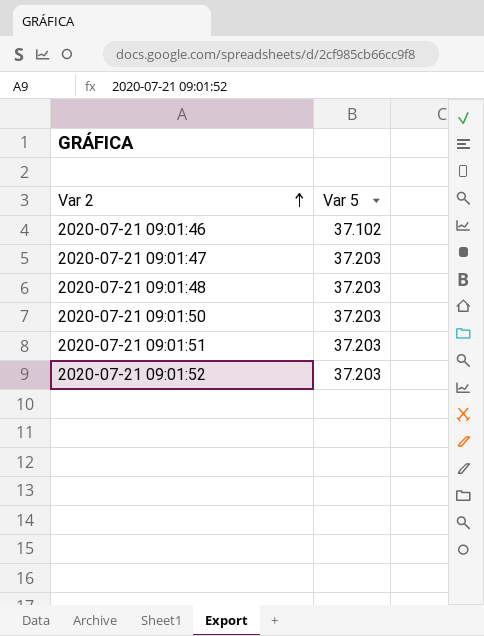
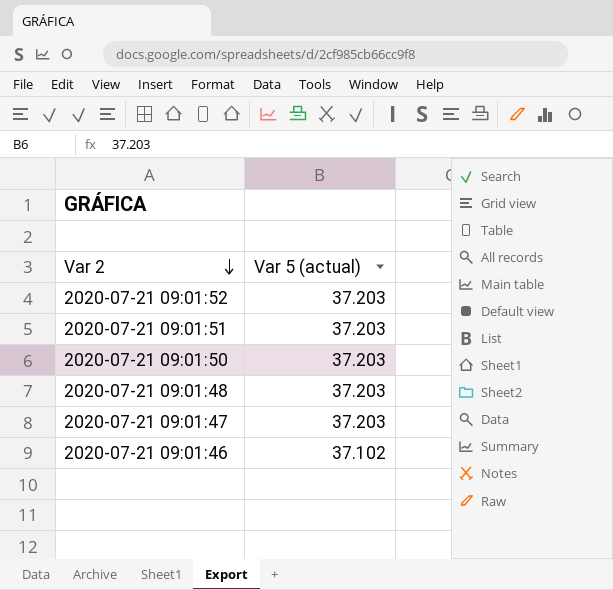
row order: Var 2 ascending -> Var 2 descending
column name: Var 5 -> Var 5 (actual)

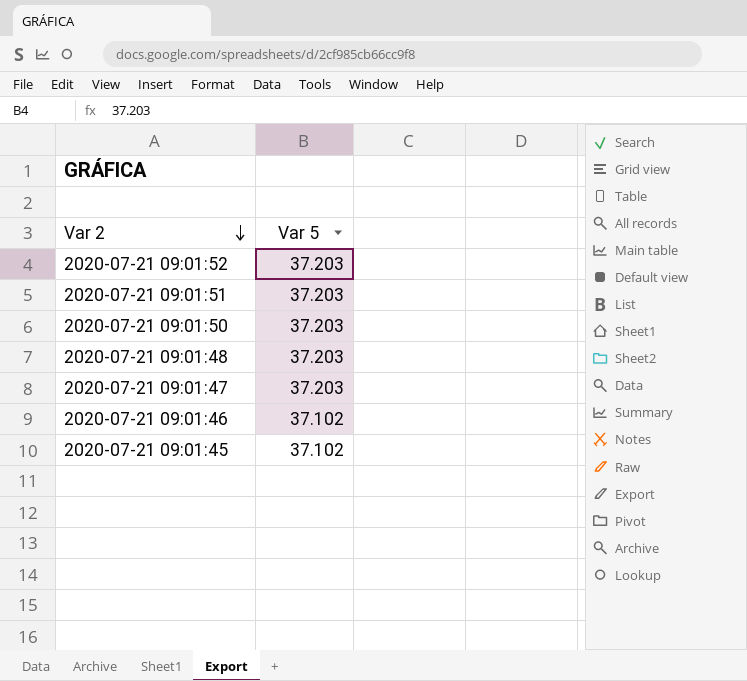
column name: Var 5 (actual) -> Var 5
row 2020-07-21 09:01:45: none -> 37.102

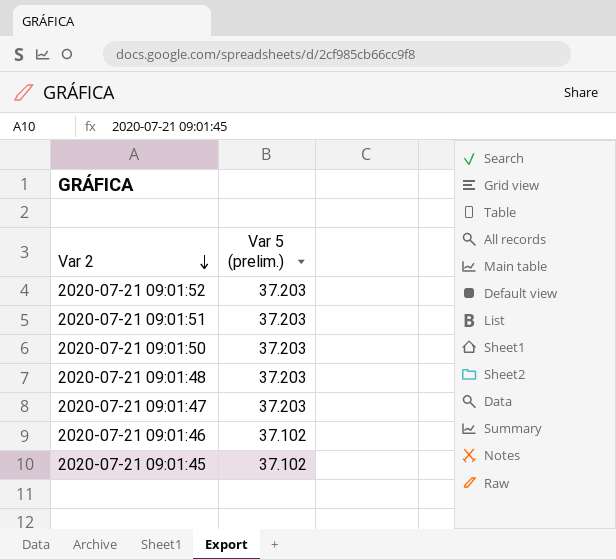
column name: Var 5 -> Var 5 (prelim.)

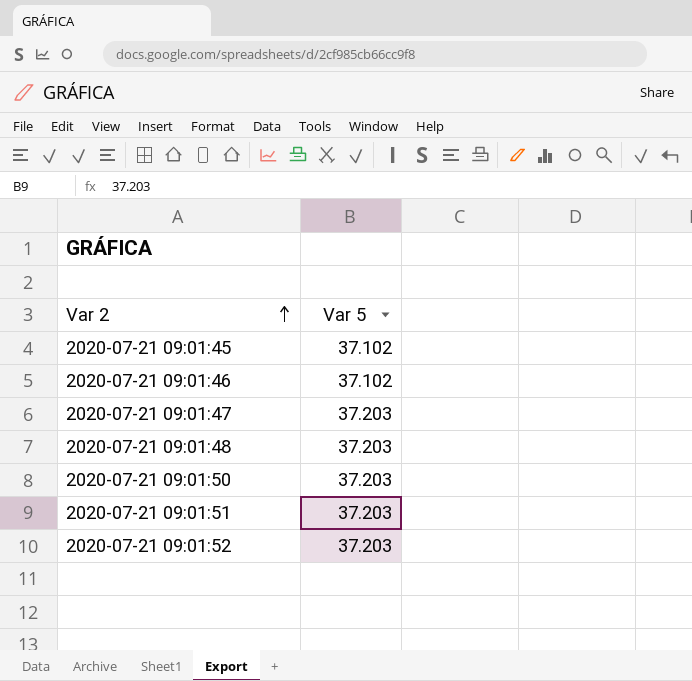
row order: Var 2 descending -> Var 2 ascending
column name: Var 5 (prelim.) -> Var 5

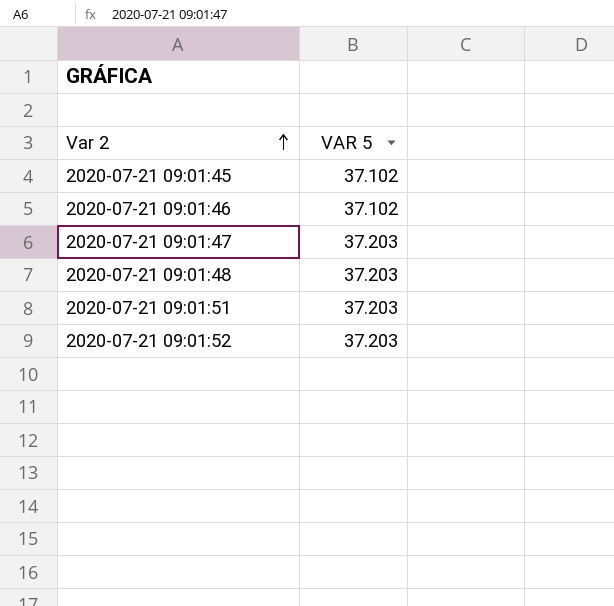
column name: Var 5 -> VAR 5
row 2020-07-21 09:01:50: 37.203 -> none

